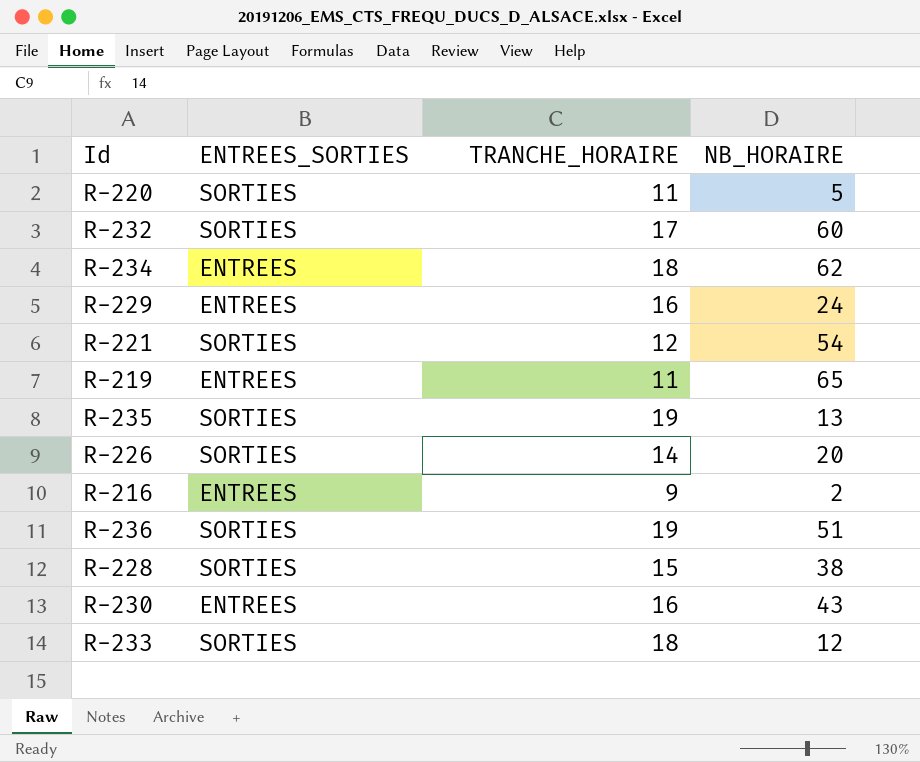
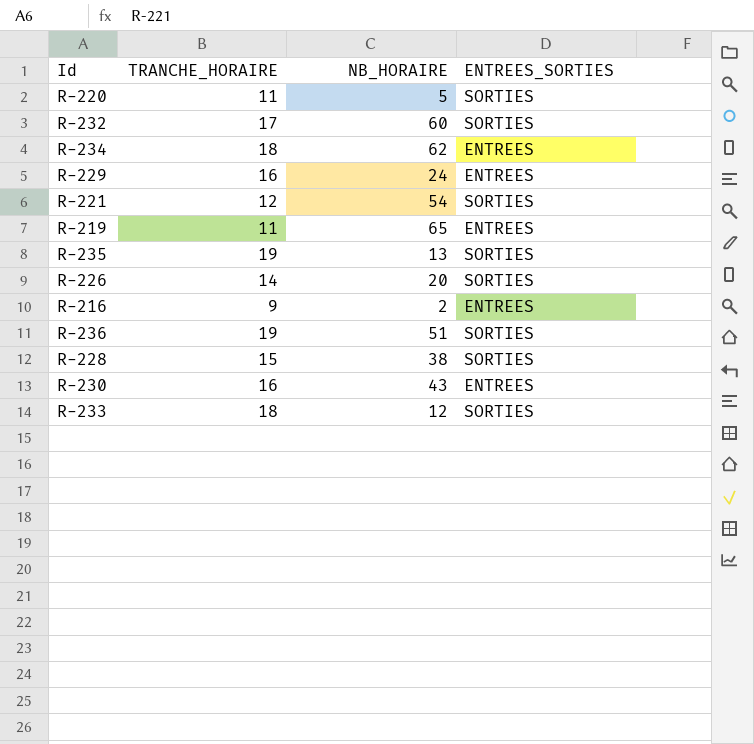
column ENTREES_SORTIES | position: 2 -> 4

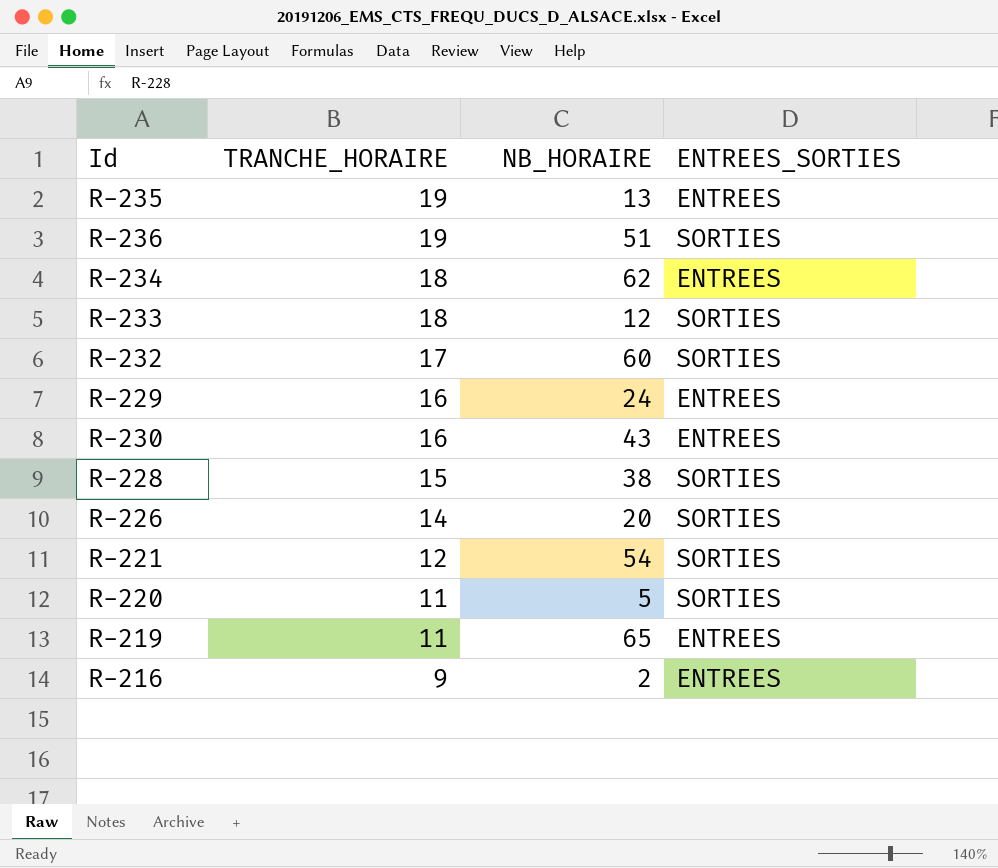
row order: none -> TRANCHE_HORAIRE descending
R-235 | ENTREES_SORTIES: SORTIES -> ENTREES

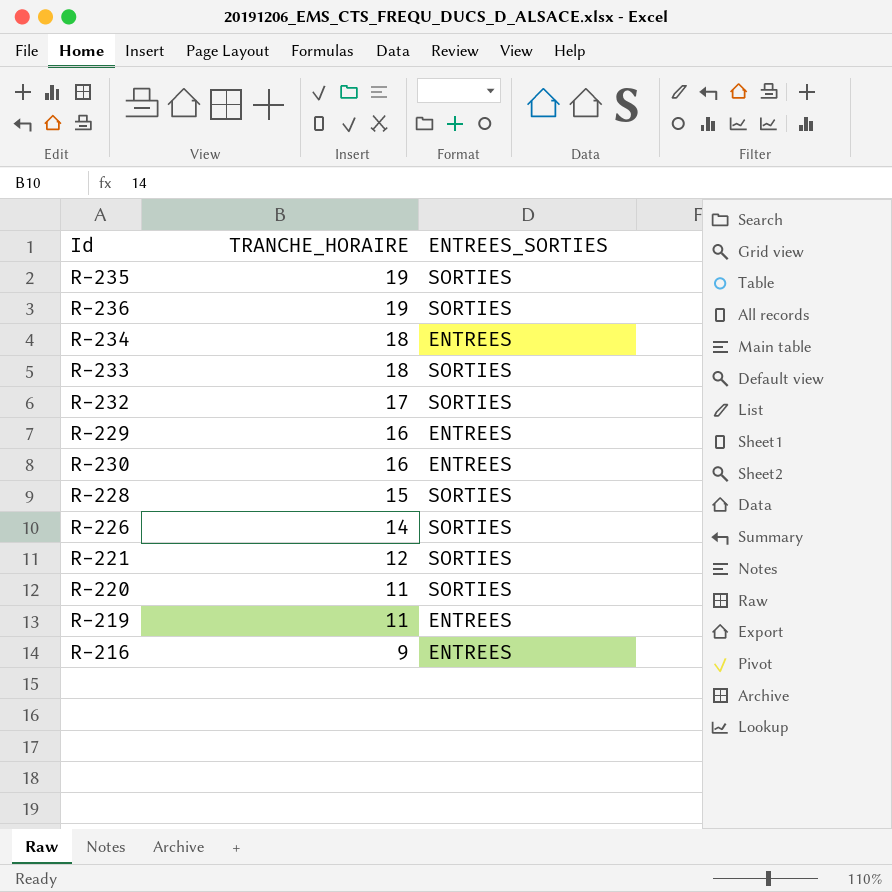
column NB_HORAIRE | position: 3 -> none
R-235 | ENTREES_SORTIES: ENTREES -> SORTIES

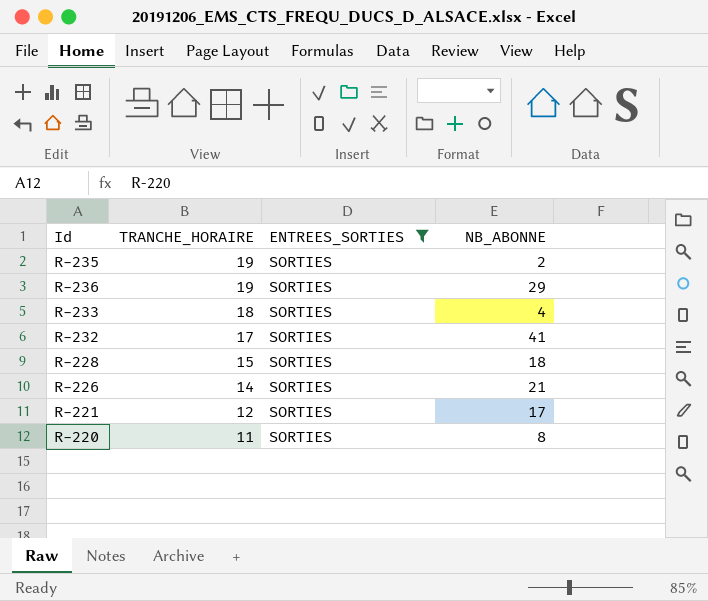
filter: none -> ENTREES_SORTIES = SORTIES
column NB_ABONNE | position: none -> 4

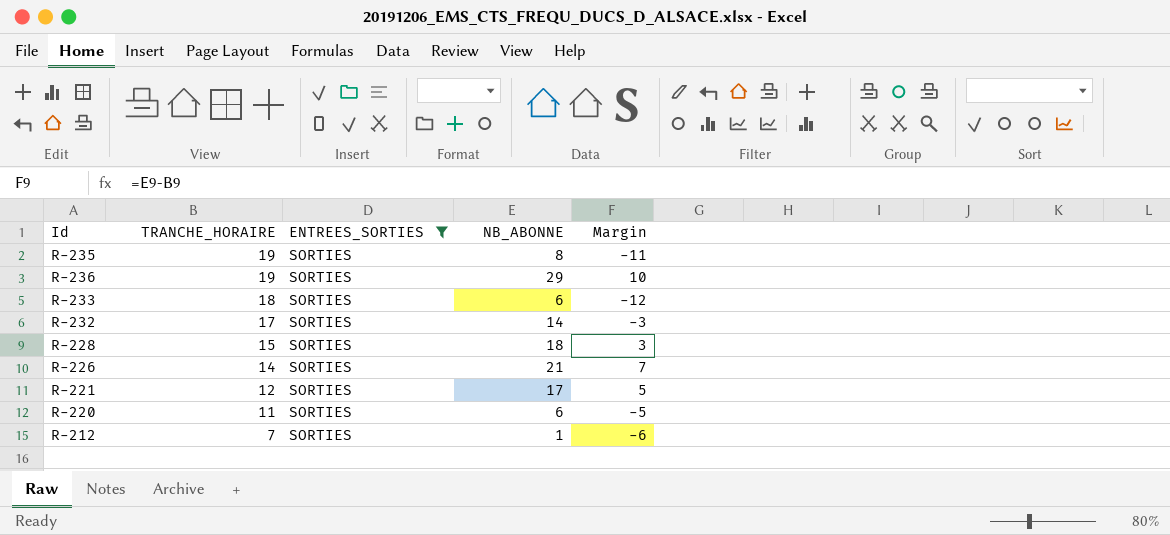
column Margin | formula: none -> [NB_ABONNE] - [TRANCHE_HORAIRE]
R-235 | NB_ABONNE: 2 -> 8
R-233 | NB_ABONNE: 4 -> 6
R-232 | NB_ABONNE: 41 -> 14
R-220 | NB_ABONNE: 8 -> 6
row R-212: none -> 7 | SORTIES | 1 | -6

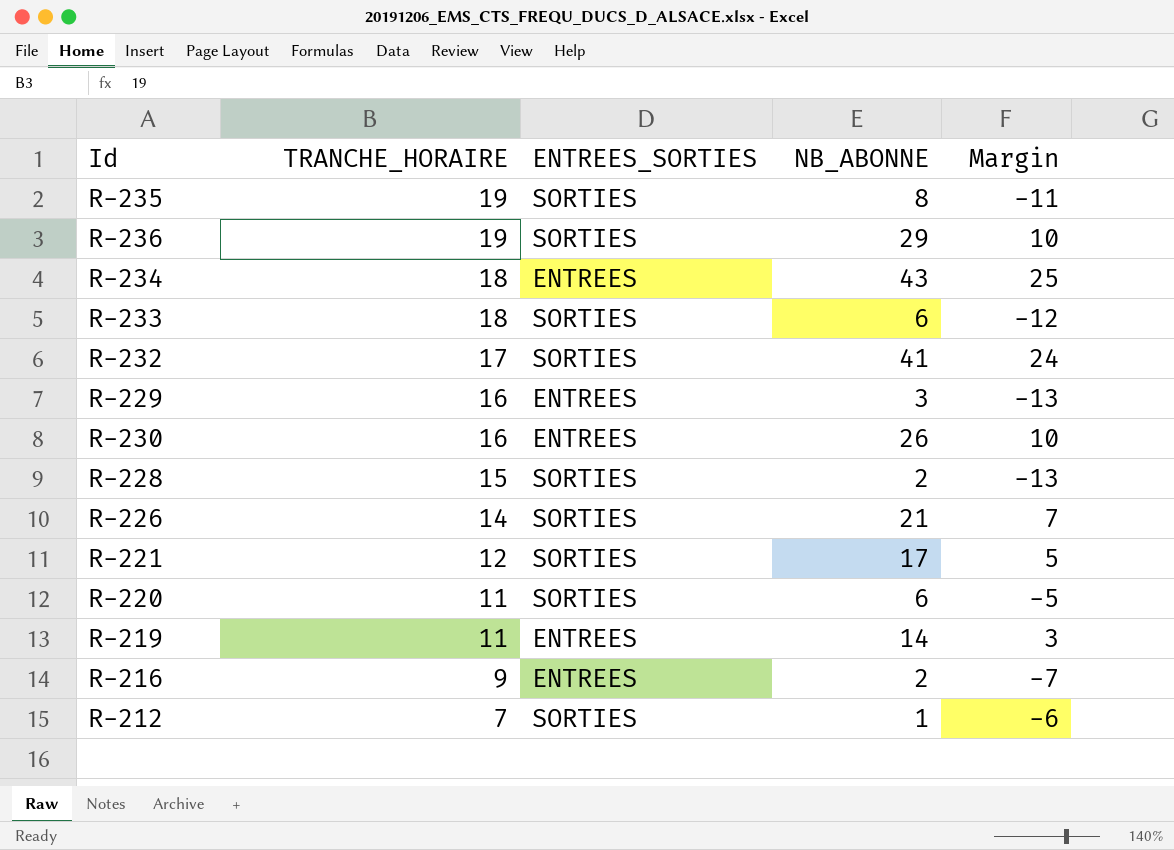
filter: ENTREES_SORTIES = SORTIES -> none
R-232 | NB_ABONNE: 14 -> 41
R-232 | Margin: -3 -> 24
R-228 | NB_ABONNE: 18 -> 2
R-228 | Margin: 3 -> -13

